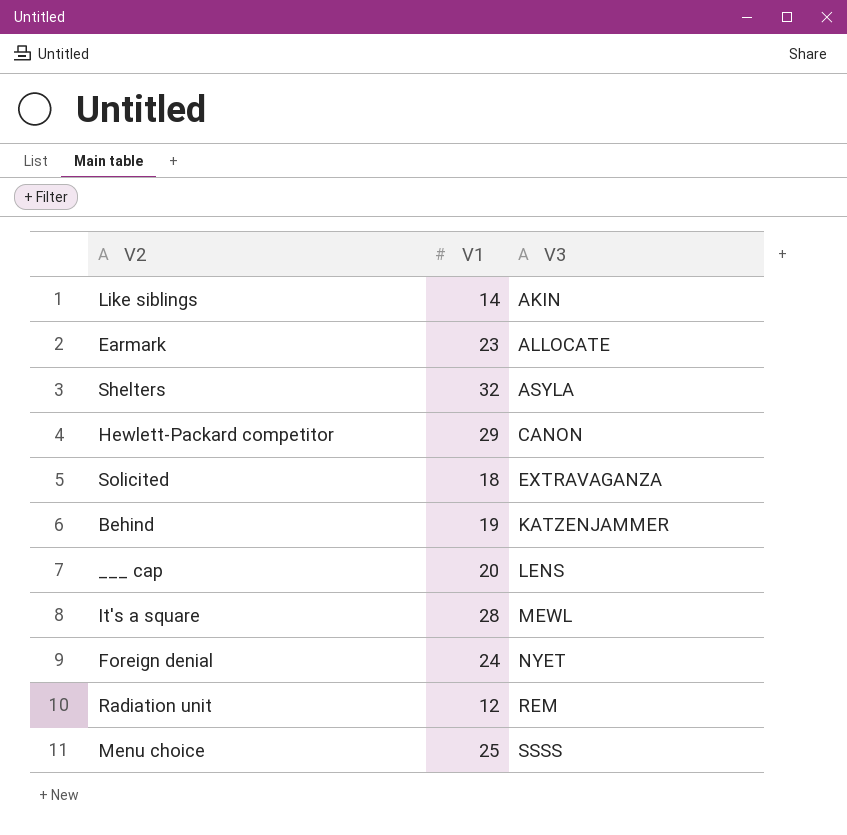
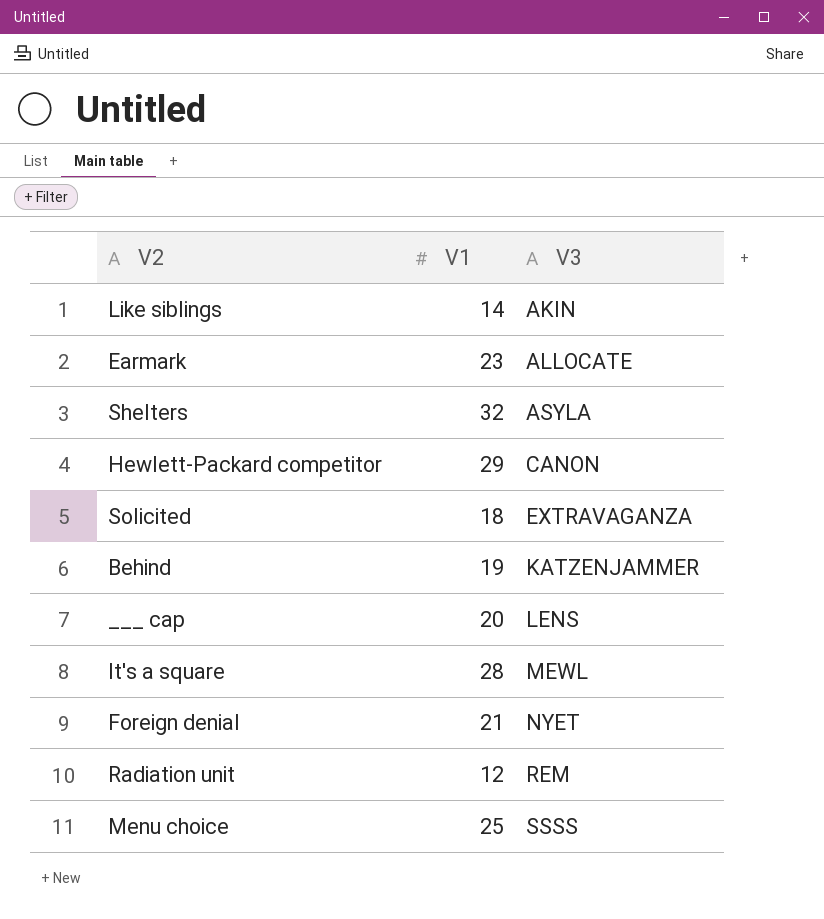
Foreign denial | V1: 24 -> 21

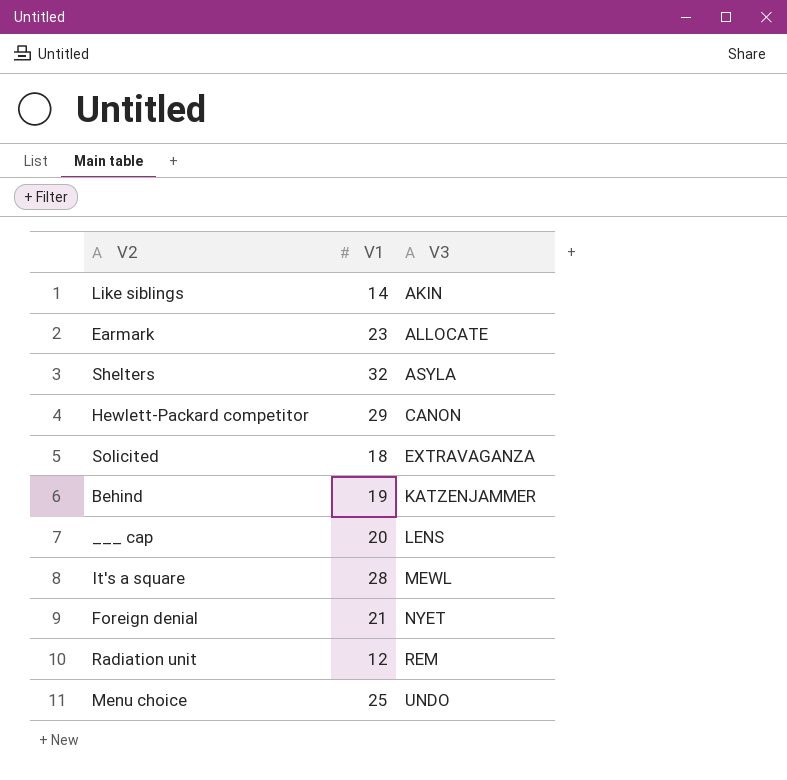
Menu choice | V3: SSSS -> UNDO

